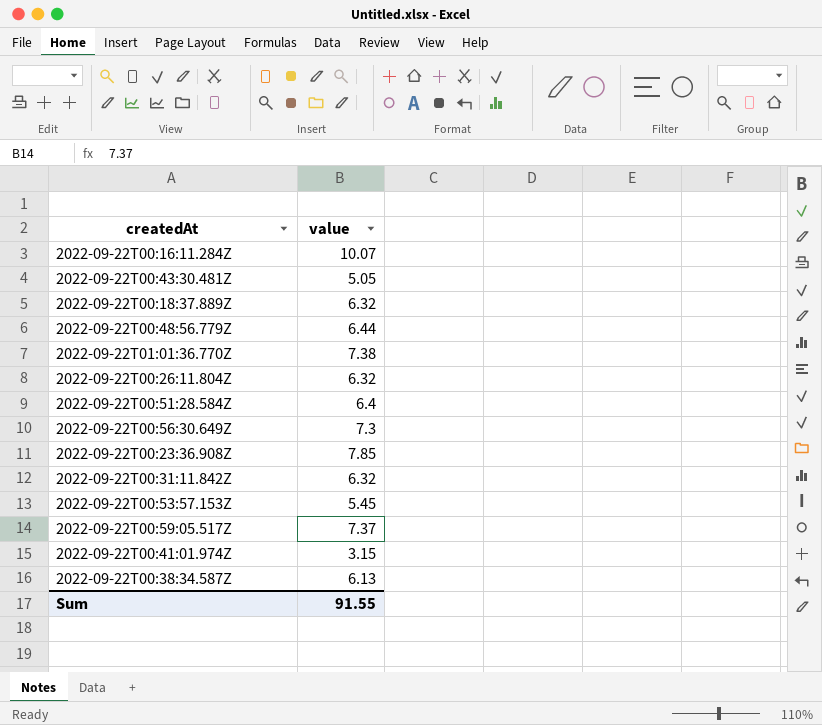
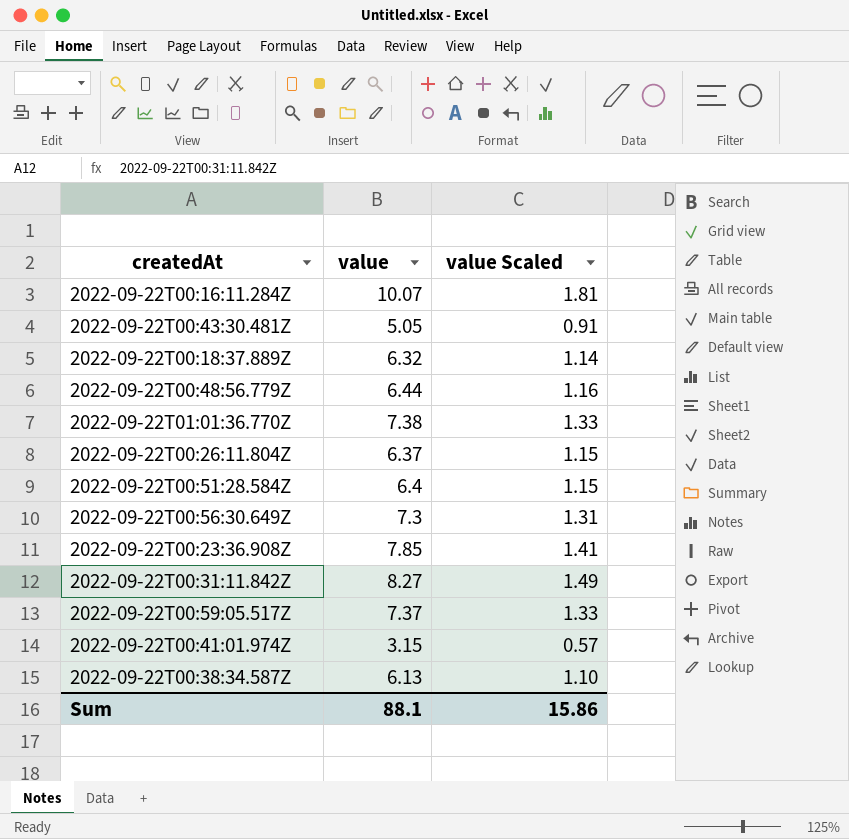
column value Scaled | formula: none -> [value] * 0.18
row 2022-09-22T00:53:57.153Z: 5.45 -> none
2022-09-22T00:26:11.804Z | value: 6.32 -> 6.37
2022-09-22T00:31:11.842Z | value: 6.32 -> 8.27
Sum | value: 91.55 -> 88.1

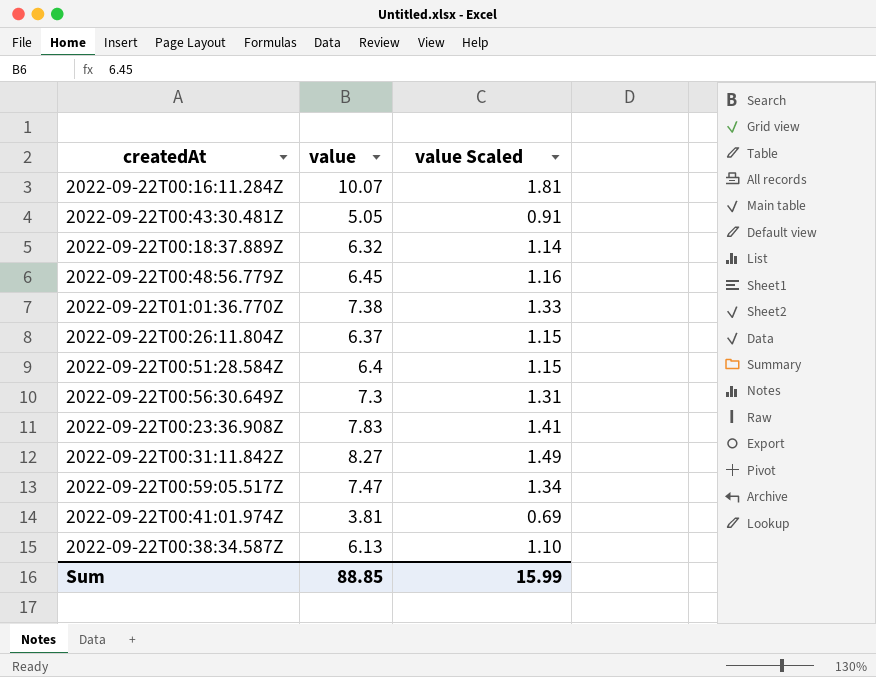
2022-09-22T00:48:56.779Z | value: 6.44 -> 6.45
2022-09-22T00:23:36.908Z | value: 7.85 -> 7.83
2022-09-22T00:59:05.517Z | value: 7.37 -> 7.47
2022-09-22T00:59:05.517Z | value Scaled: 1.33 -> 1.34
2022-09-22T00:41:01.974Z | value: 3.15 -> 3.81
2022-09-22T00:41:01.974Z | value Scaled: 0.57 -> 0.69
Sum | value: 88.1 -> 88.85
Sum | value Scaled: 15.86 -> 15.99

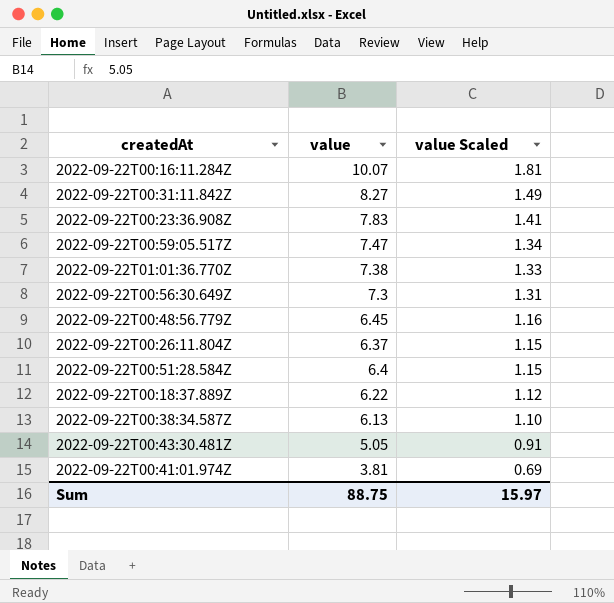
row order: none -> value Scaled descending
2022-09-22T00:18:37.889Z | value: 6.32 -> 6.22
2022-09-22T00:18:37.889Z | value Scaled: 1.14 -> 1.12
Sum | value: 88.85 -> 88.75
Sum | value Scaled: 15.99 -> 15.97

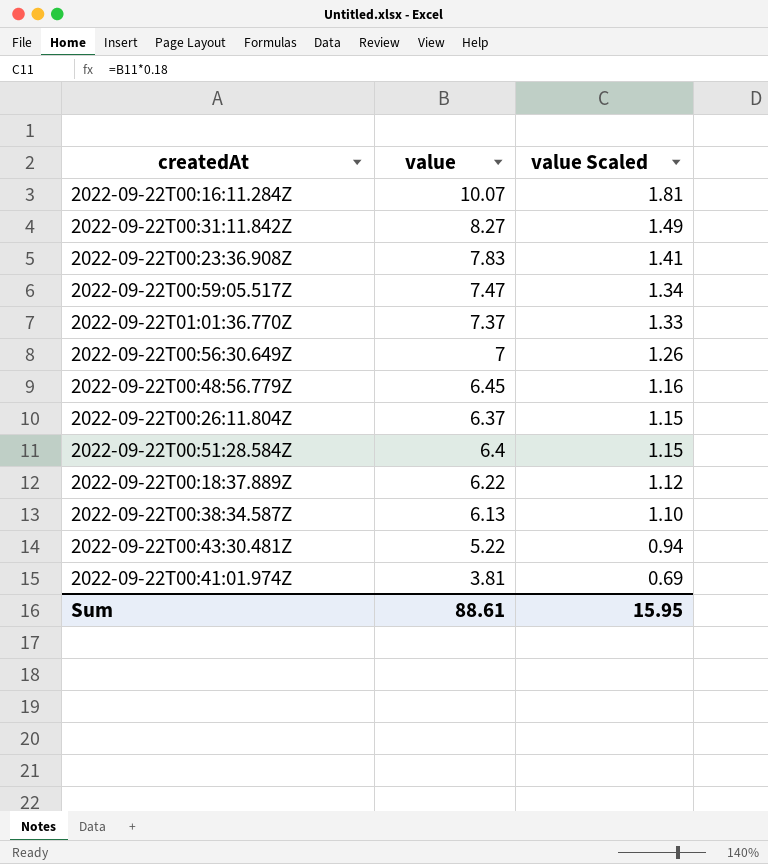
2022-09-22T01:01:36.770Z | value: 7.38 -> 7.37
2022-09-22T00:56:30.649Z | value: 7.3 -> 7
2022-09-22T00:56:30.649Z | value Scaled: 1.31 -> 1.26
2022-09-22T00:43:30.481Z | value: 5.05 -> 5.22
2022-09-22T00:43:30.481Z | value Scaled: 0.91 -> 0.94
Sum | value: 88.75 -> 88.61
Sum | value Scaled: 15.97 -> 15.95

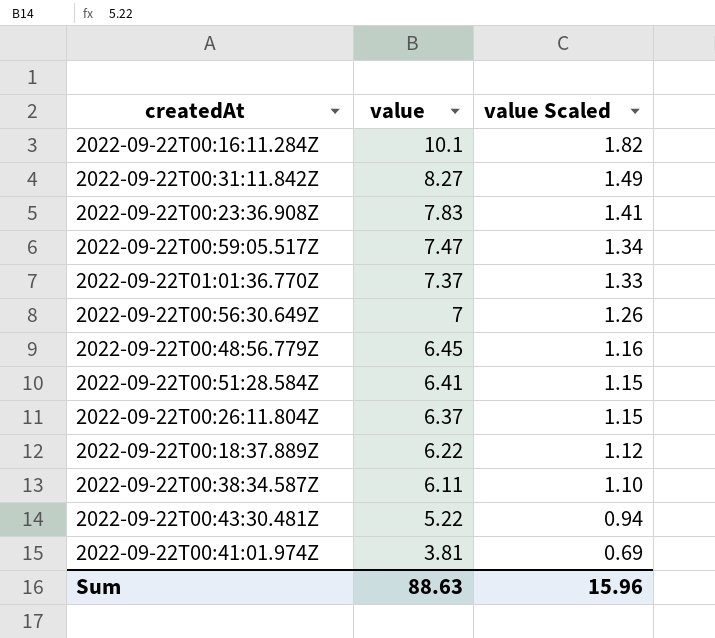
row order: value Scaled descending -> value descending
2022-09-22T00:16:11.284Z | value: 10.07 -> 10.1
2022-09-22T00:16:11.284Z | value Scaled: 1.81 -> 1.82
2022-09-22T00:51:28.584Z | value: 6.4 -> 6.41
2022-09-22T00:38:34.587Z | value: 6.13 -> 6.11
Sum | value: 88.61 -> 88.63
Sum | value Scaled: 15.95 -> 15.96

